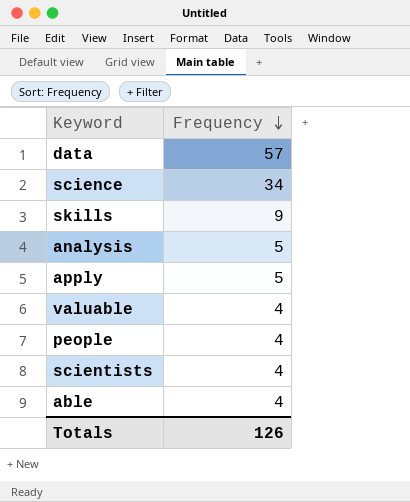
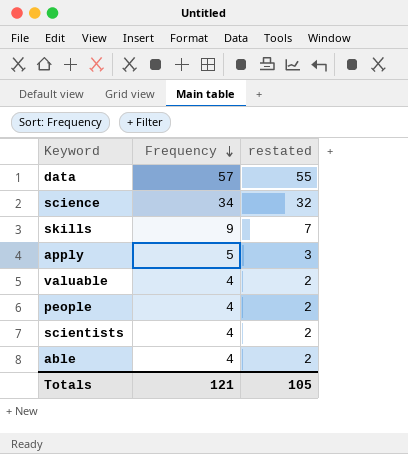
column restated | formula: none -> [Frequency] - 2
row analysis: 5 -> none
Totals | Frequency: 126 -> 121

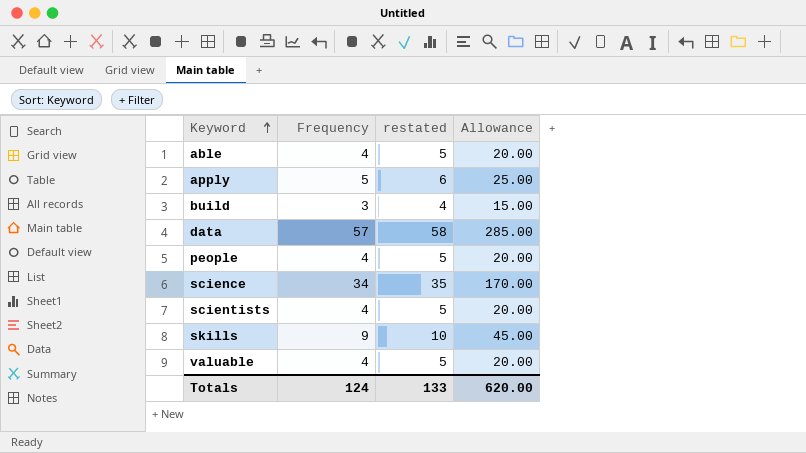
row order: Frequency descending -> Keyword ascending
column restated | formula: [Frequency] - 2 -> [Frequency] + 1
column Allowance | formula: none -> [Frequency] * 5
row build: none -> 3 | 4 | 15.00
Totals | Frequency: 121 -> 124
Totals | restated: 105 -> 133

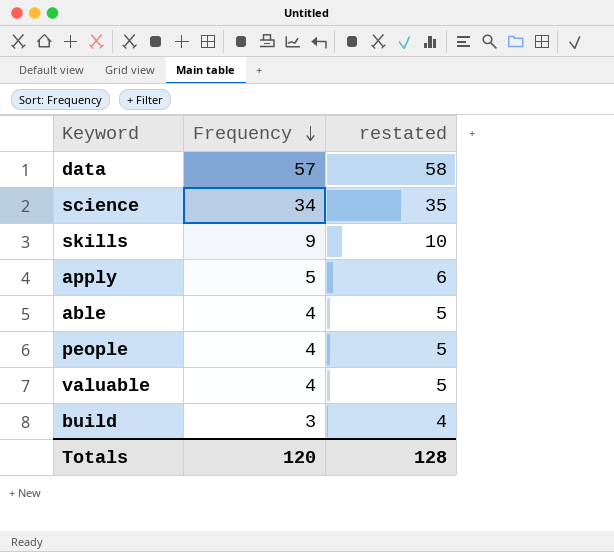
row order: Keyword ascending -> Frequency descending
column Allowance | formula: [Frequency] * 5 -> none
row scientists: 4 | 5 | 20.00 -> none
Totals | Frequency: 124 -> 120
Totals | restated: 133 -> 128

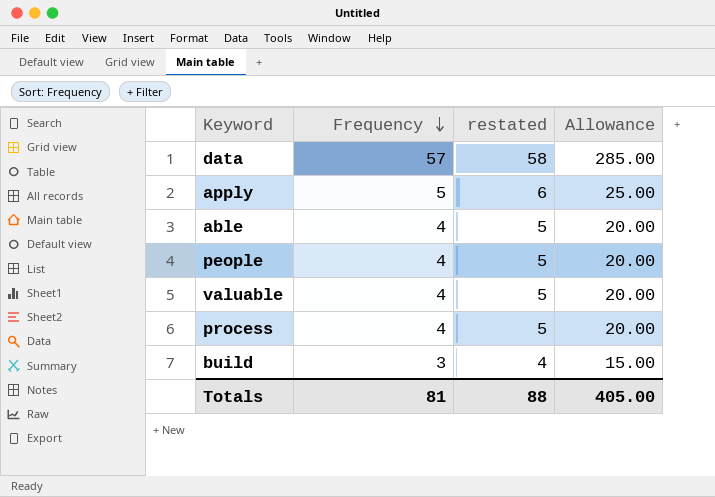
column Allowance | formula: none -> [Frequency] * 5
row science: 34 | 35 -> none
row skills: 9 | 10 -> none
row process: none -> 4 | 5 | 20.00
Totals | Frequency: 120 -> 81
Totals | restated: 128 -> 88

